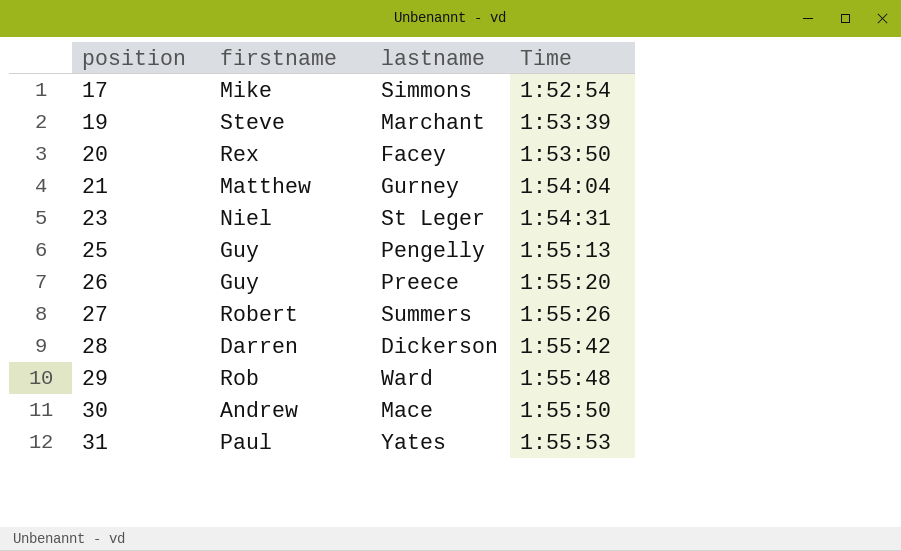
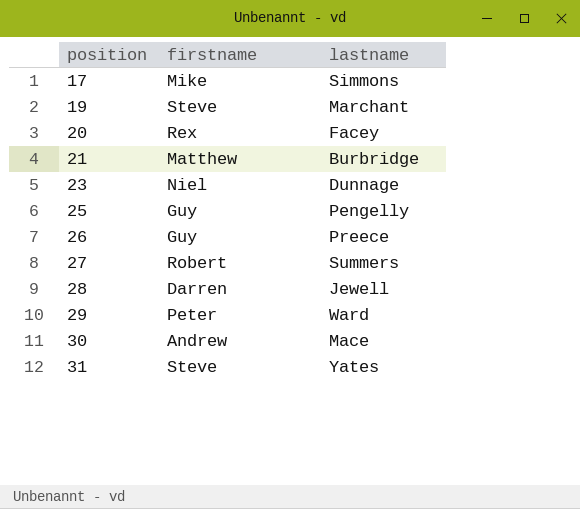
column Time | position: 4 -> none
21 | lastname: Gurney -> Burbridge
23 | lastname: St Leger -> Dunnage
28 | lastname: Dickerson -> Jewell
29 | firstname: Rob -> Peter
31 | firstname: Paul -> Steve

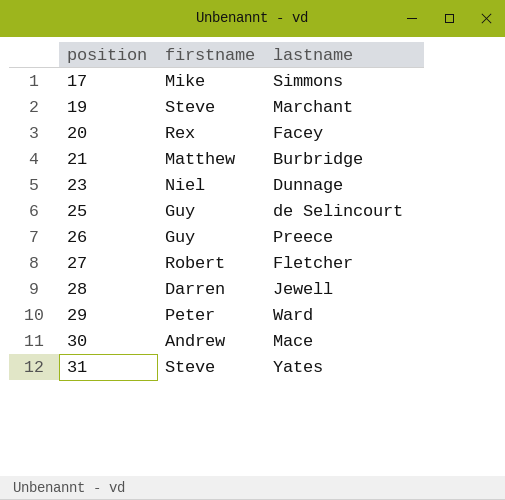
25 | lastname: Pengelly -> de Selincourt
27 | lastname: Summers -> Fletcher

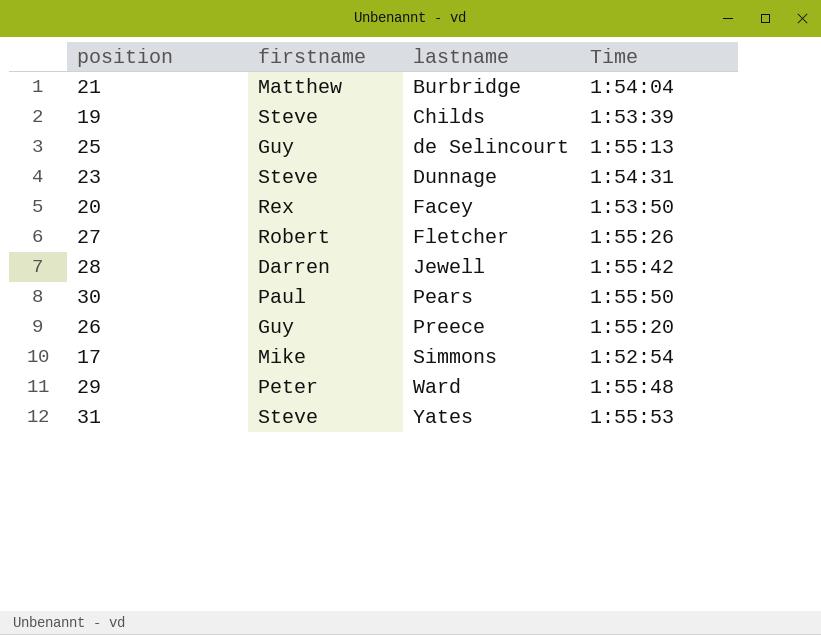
row order: position ascending -> lastname ascending
column Time | position: none -> 4
19 | lastname: Marchant -> Childs
23 | firstname: Niel -> Steve
30 | firstname: Andrew -> Paul
30 | lastname: Mace -> Pears

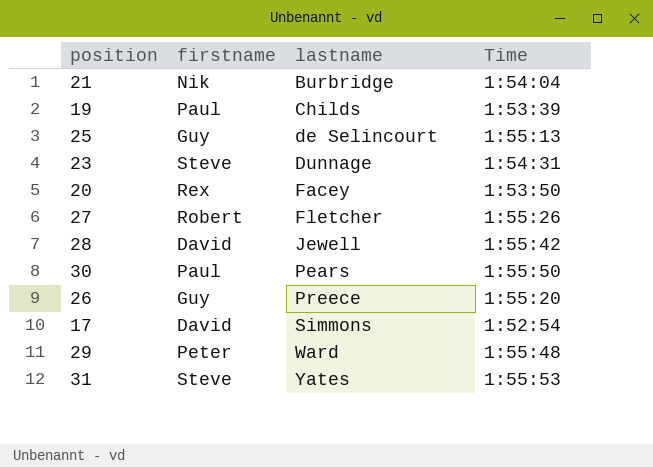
21 | firstname: Matthew -> Nik
19 | firstname: Steve -> Paul
28 | firstname: Darren -> David
17 | firstname: Mike -> David

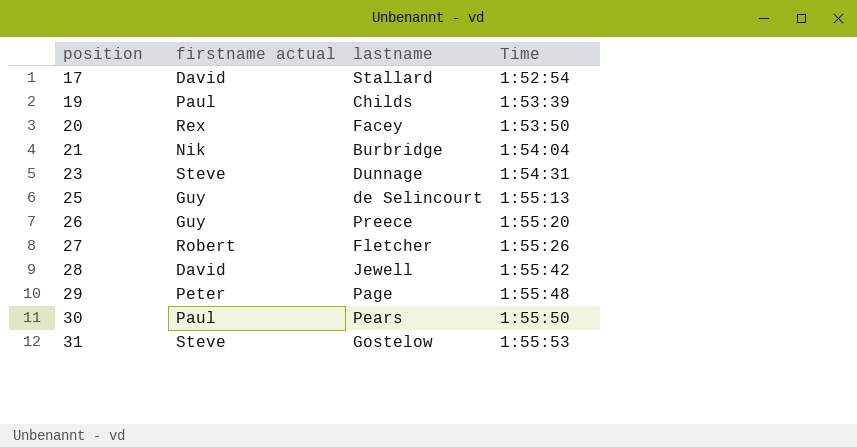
row order: lastname ascending -> position ascending
column name: firstname -> firstname actual
17 | lastname: Simmons -> Stallard
29 | lastname: Ward -> Page
31 | lastname: Yates -> Gostelow

